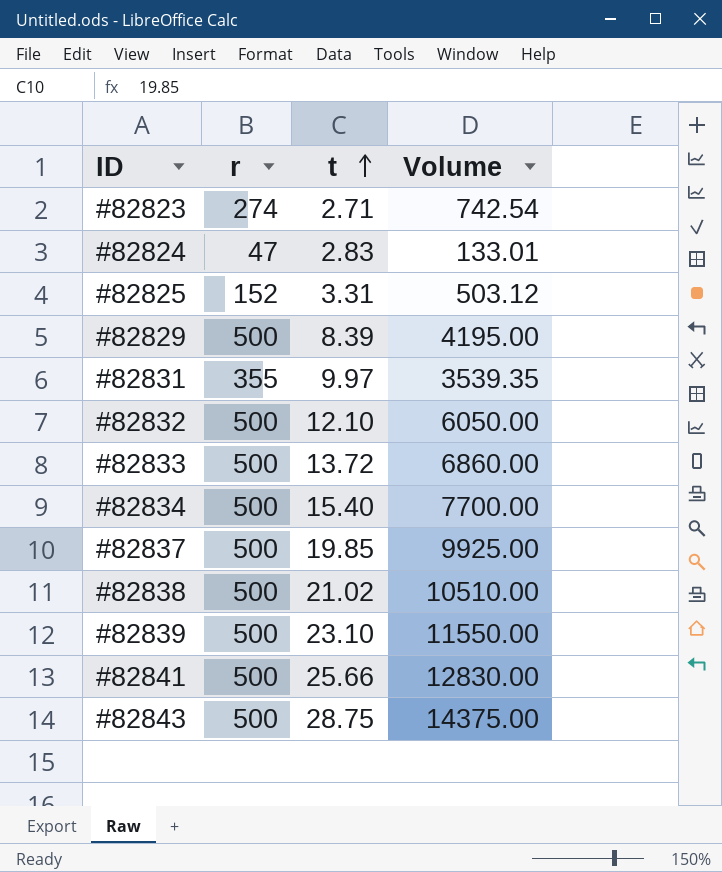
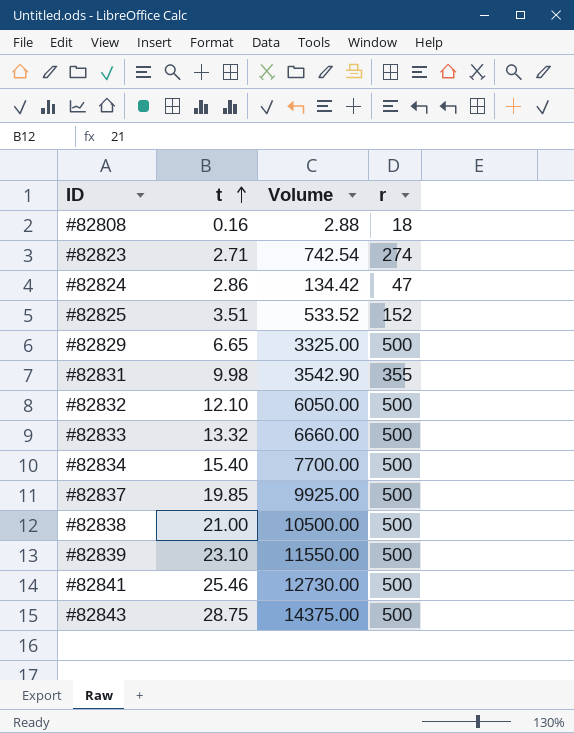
column r | position: 2 -> 4
row #82808: none -> 0.16 | 2.88 | 18
#82824 | t: 2.83 -> 2.86
#82824 | Volume: 133.01 -> 134.42
#82825 | t: 3.31 -> 3.51
#82825 | Volume: 503.12 -> 533.52
#82829 | t: 8.39 -> 6.65
#82829 | Volume: 4195.00 -> 3325.00
#82831 | t: 9.97 -> 9.98
#82831 | Volume: 3539.35 -> 3542.90
#82833 | t: 13.72 -> 13.32
#82833 | Volume: 6860.00 -> 6660.00
#82838 | t: 21.02 -> 21.00
#82838 | Volume: 10510.00 -> 10500.00
#82841 | t: 25.66 -> 25.46
#82841 | Volume: 12830.00 -> 12730.00

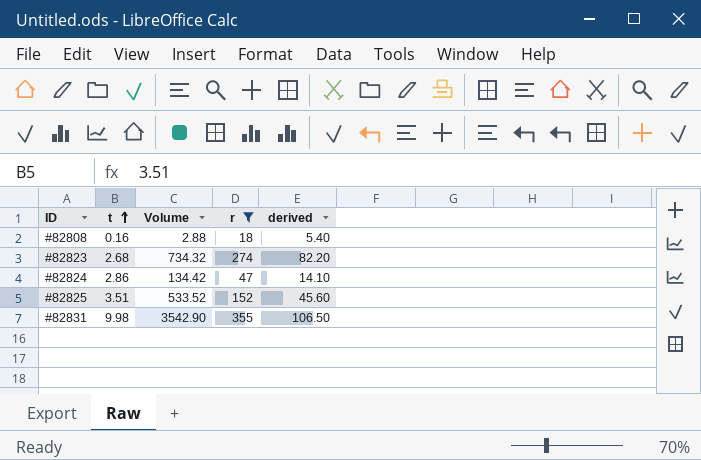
filter: none -> r != 500
column derived | formula: none -> [r] * 0.3
#82823 | t: 2.71 -> 2.68
#82823 | Volume: 742.54 -> 734.32

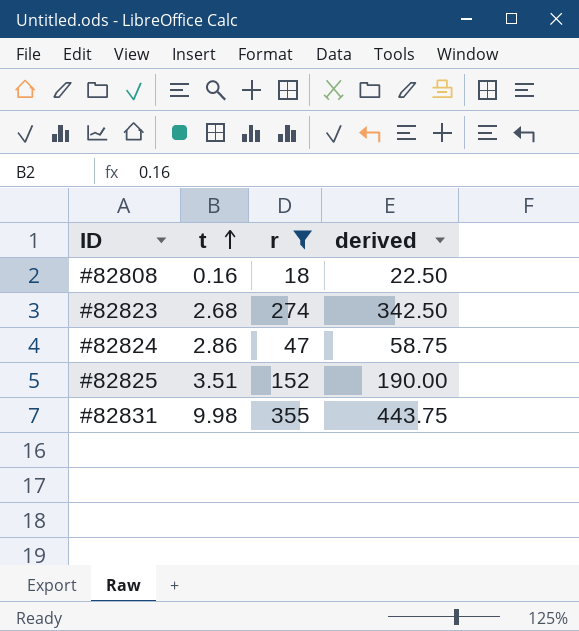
column Volume | formula: [t] * [r] -> none
column derived | formula: [r] * 0.3 -> [r] * 1.25

